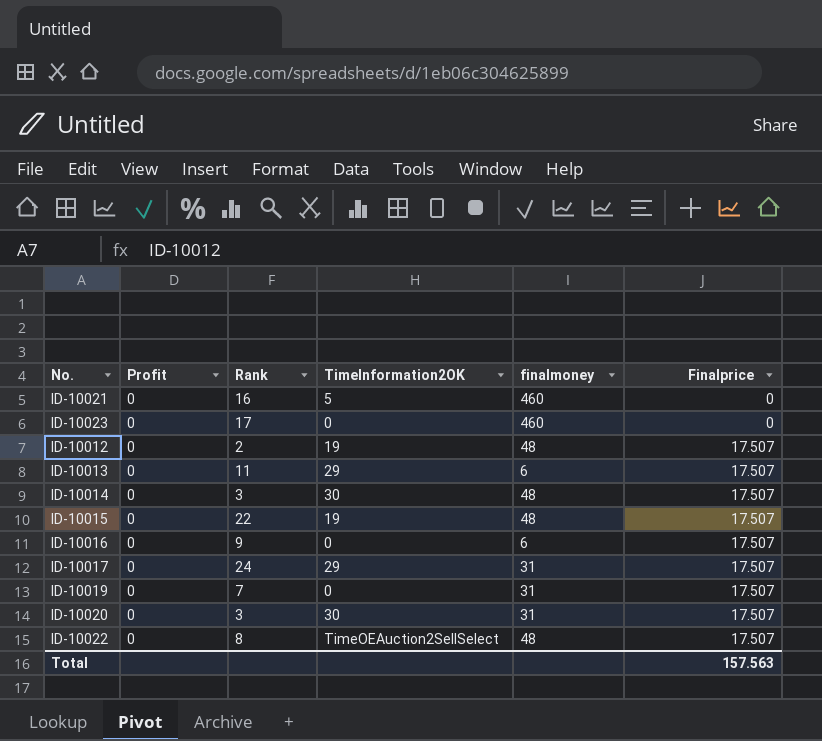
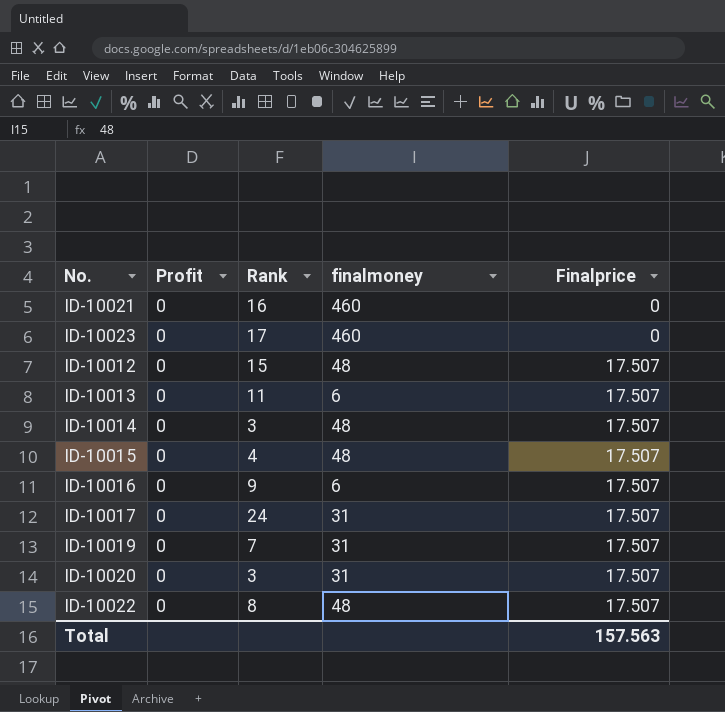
column TimeInformation2OK | position: 4 -> none
ID-10012 | Rank: 2 -> 15
ID-10015 | Rank: 22 -> 4

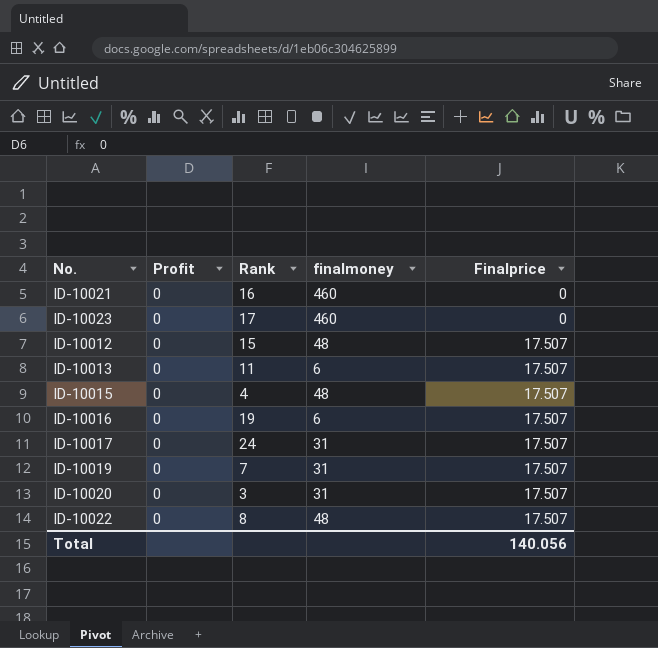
row ID-10014: 0 | 3 | 48 | 17.507 -> none
ID-10016 | Rank: 9 -> 19
Total | Finalprice: 157.563 -> 140.056

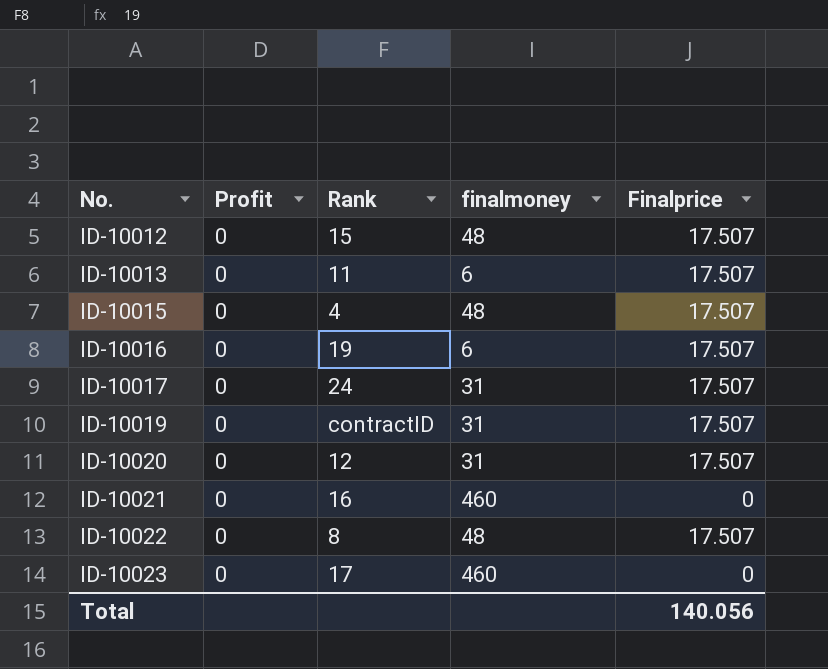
row order: Finalprice ascending -> No. ascending
ID-10019 | Rank: 7 -> contractID
ID-10020 | Rank: 3 -> 12

